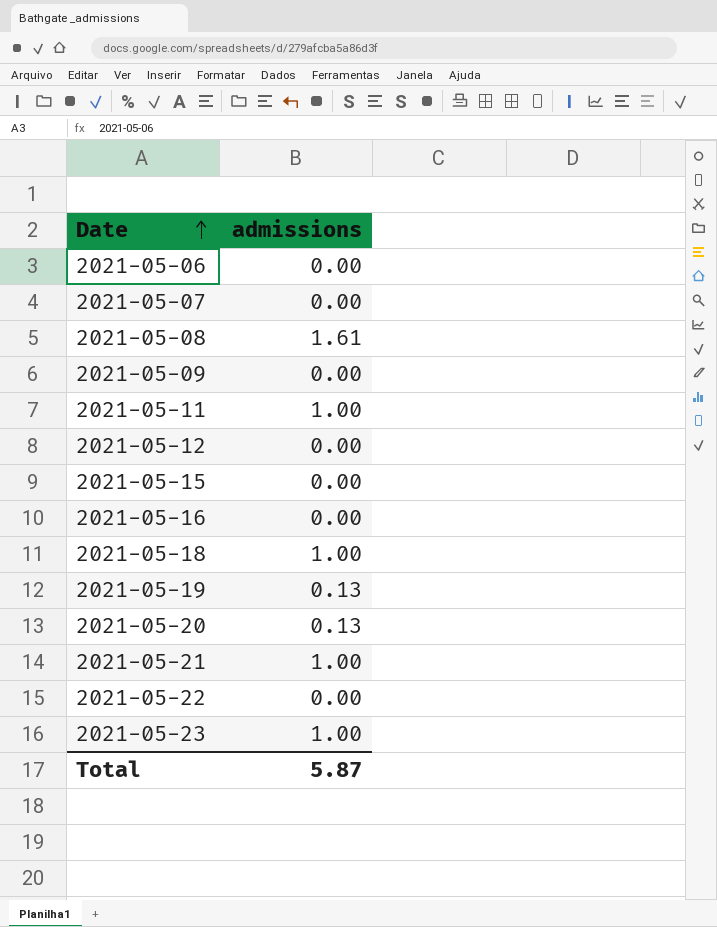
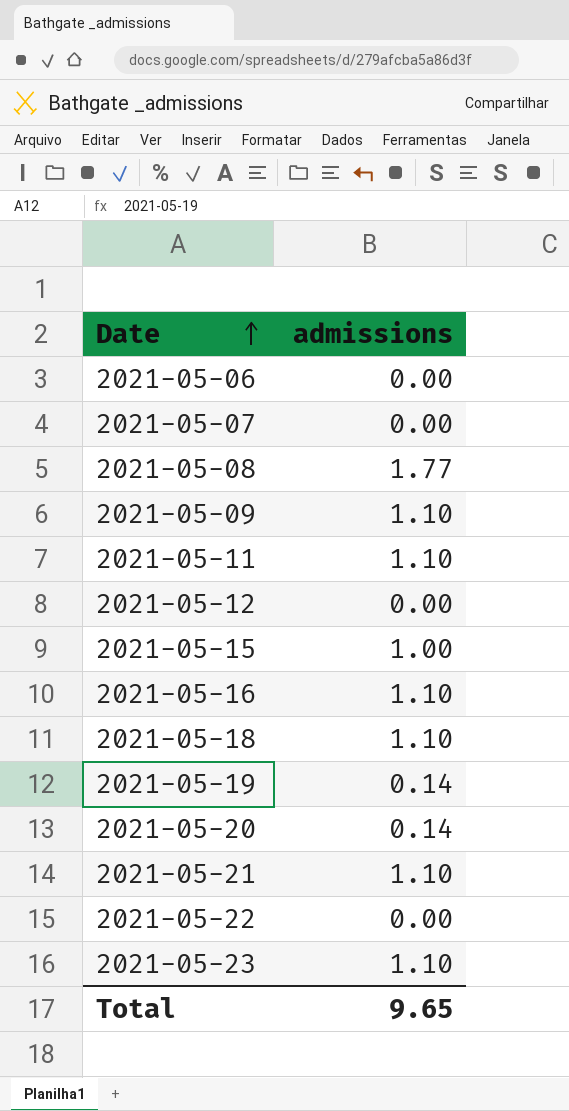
2021-05-08 | admissions: 1.61 -> 1.77
2021-05-09 | admissions: 0.00 -> 1.10
2021-05-11 | admissions: 1.00 -> 1.10
2021-05-15 | admissions: 0.00 -> 1.00
2021-05-16 | admissions: 0.00 -> 1.10
2021-05-18 | admissions: 1.00 -> 1.10
2021-05-19 | admissions: 0.13 -> 0.14
2021-05-20 | admissions: 0.13 -> 0.14
2021-05-21 | admissions: 1.00 -> 1.10
2021-05-23 | admissions: 1.00 -> 1.10
Total | admissions: 5.87 -> 9.65

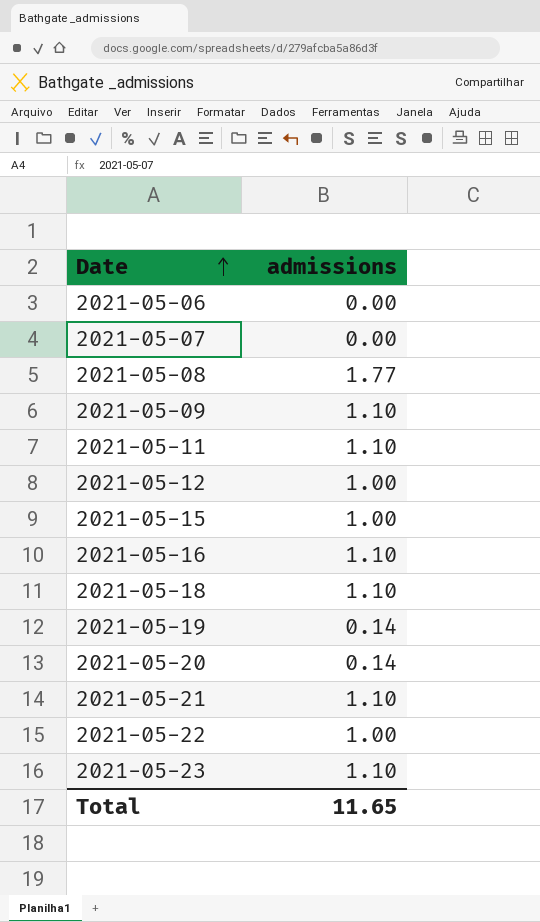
2021-05-12 | admissions: 0.00 -> 1.00
2021-05-22 | admissions: 0.00 -> 1.00
Total | admissions: 9.65 -> 11.65

